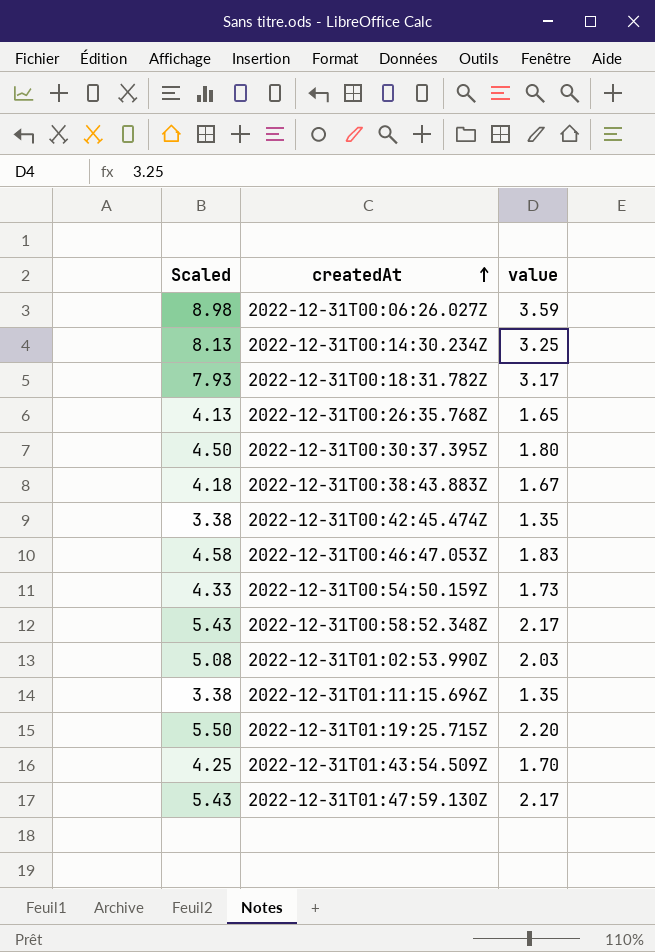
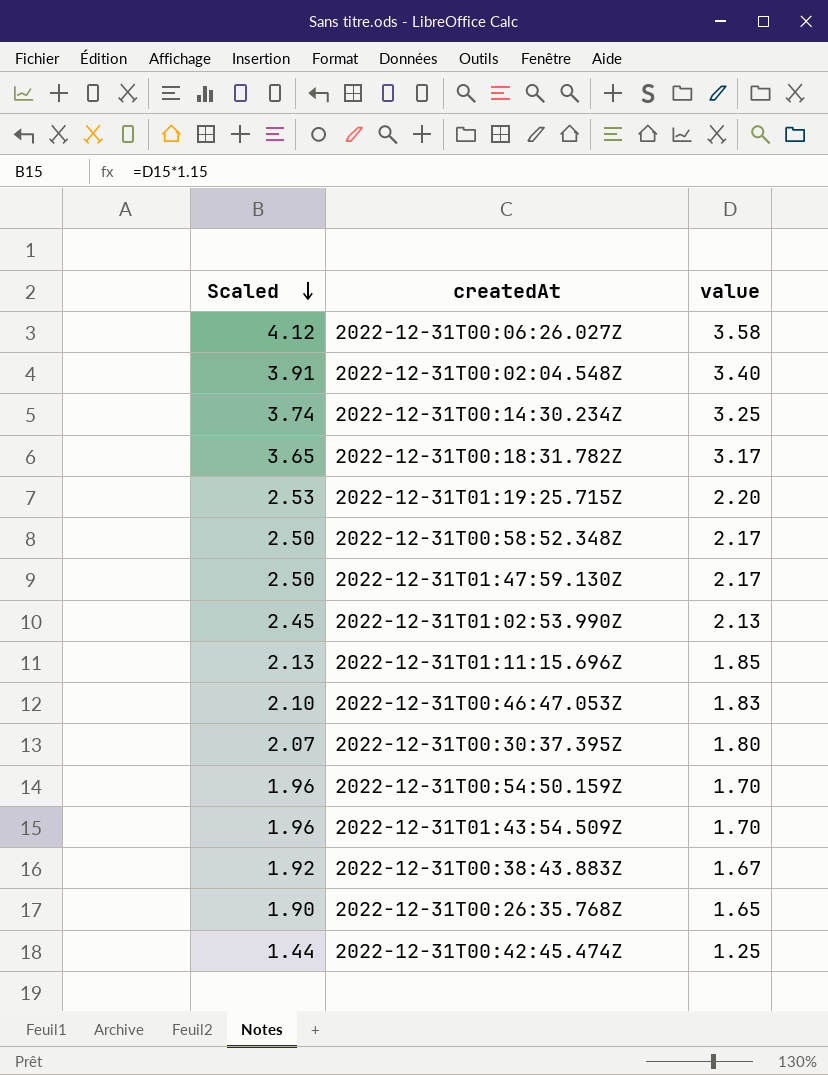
row order: createdAt ascending -> Scaled descending
column Scaled | formula: [value] * 2.5 -> [value] * 1.15
2022-12-31T00:06:26.027Z | value: 3.59 -> 3.58
row 2022-12-31T00:02:04.548Z: none -> 3.91 | 3.40
2022-12-31T01:02:53.990Z | value: 2.03 -> 2.13
2022-12-31T01:11:15.696Z | value: 1.35 -> 1.85
2022-12-31T00:54:50.159Z | value: 1.73 -> 1.70
2022-12-31T00:42:45.474Z | value: 1.35 -> 1.25

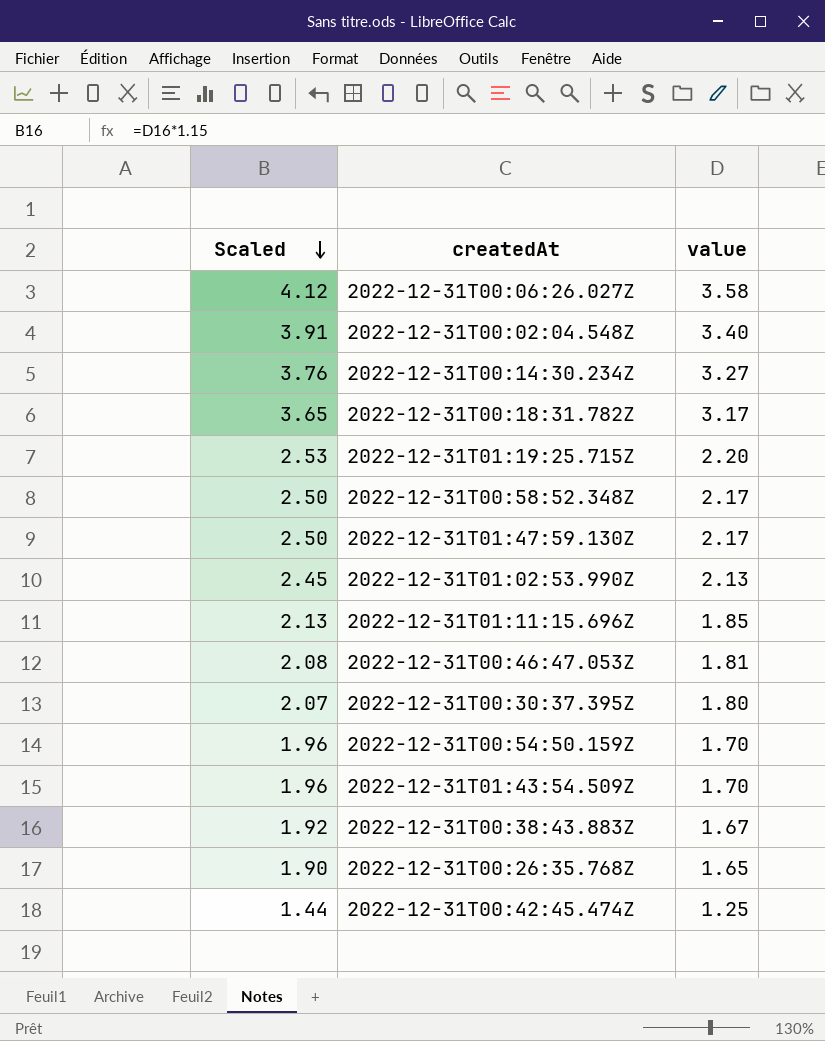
2022-12-31T00:14:30.234Z | Scaled: 3.74 -> 3.76
2022-12-31T00:14:30.234Z | value: 3.25 -> 3.27
2022-12-31T00:46:47.053Z | Scaled: 2.10 -> 2.08
2022-12-31T00:46:47.053Z | value: 1.83 -> 1.81

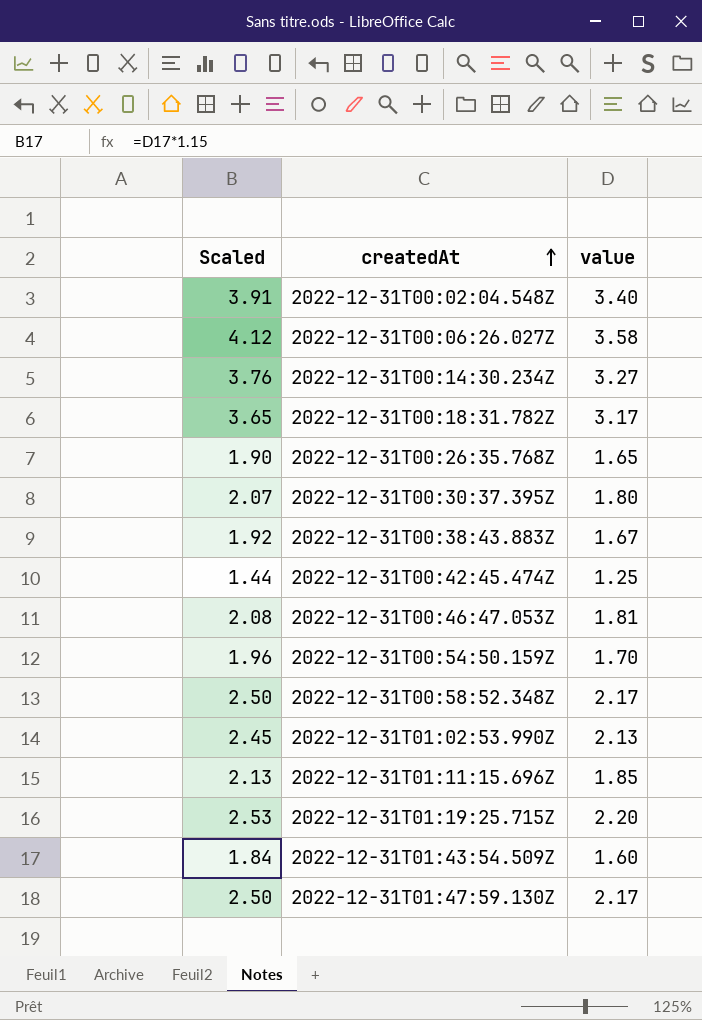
row order: Scaled descending -> createdAt ascending
2022-12-31T01:43:54.509Z | Scaled: 1.96 -> 1.84
2022-12-31T01:43:54.509Z | value: 1.70 -> 1.60

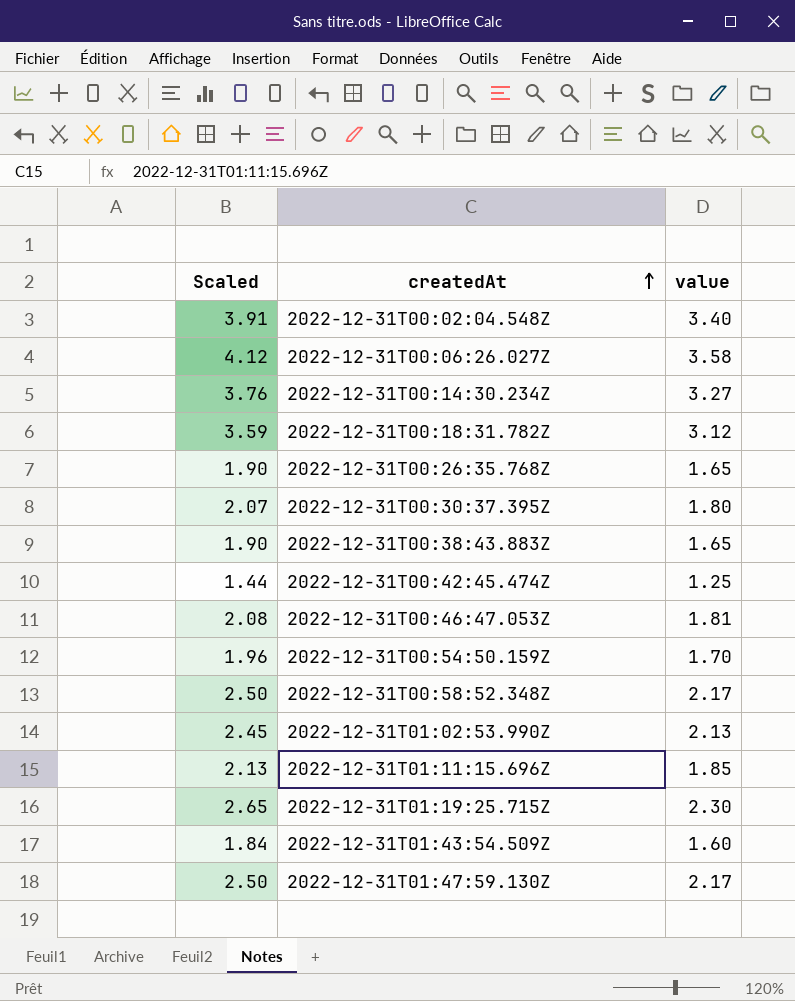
2022-12-31T00:18:31.782Z | Scaled: 3.65 -> 3.59
2022-12-31T00:18:31.782Z | value: 3.17 -> 3.12
2022-12-31T00:38:43.883Z | Scaled: 1.92 -> 1.90
2022-12-31T00:38:43.883Z | value: 1.67 -> 1.65
2022-12-31T01:19:25.715Z | Scaled: 2.53 -> 2.65
2022-12-31T01:19:25.715Z | value: 2.20 -> 2.30

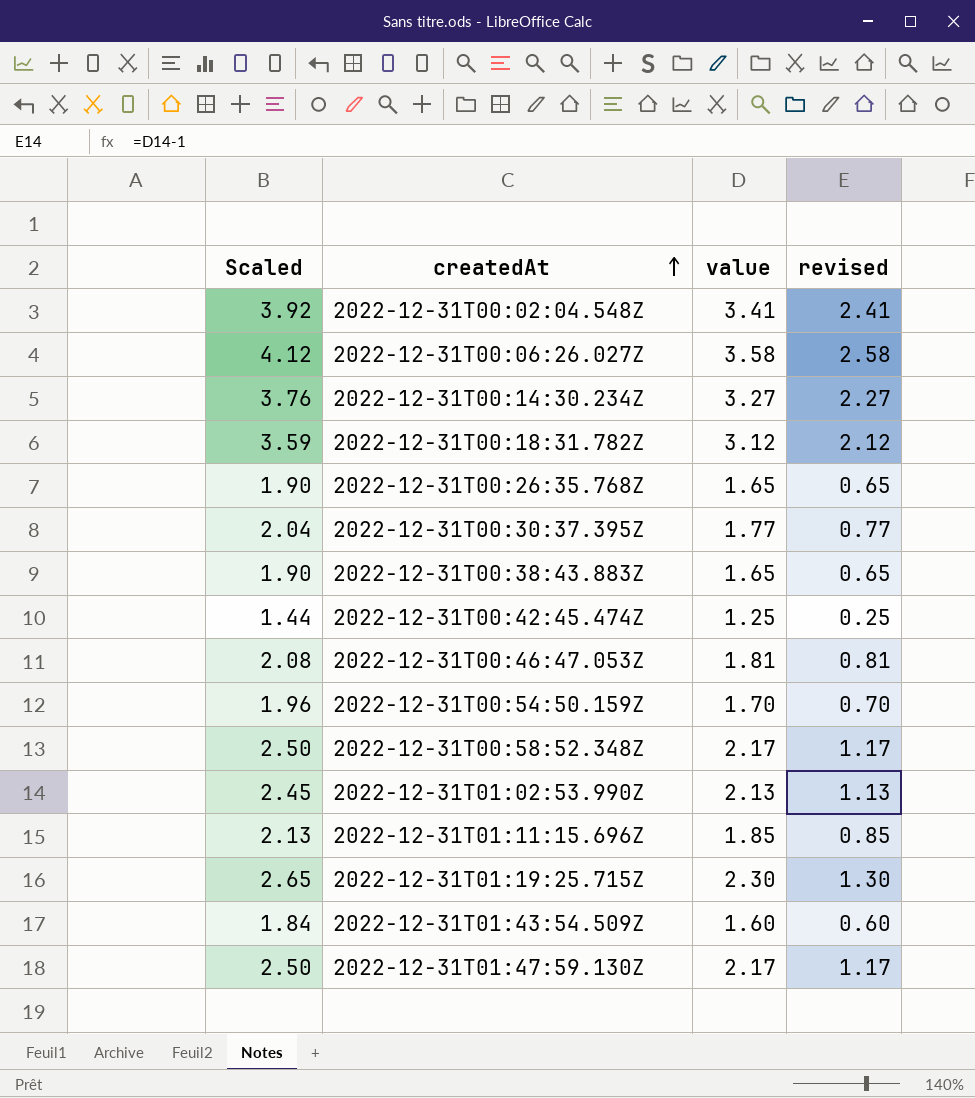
column revised | formula: none -> [value] - 1
2022-12-31T00:02:04.548Z | Scaled: 3.91 -> 3.92
2022-12-31T00:02:04.548Z | value: 3.40 -> 3.41
2022-12-31T00:30:37.395Z | Scaled: 2.07 -> 2.04
2022-12-31T00:30:37.395Z | value: 1.80 -> 1.77

